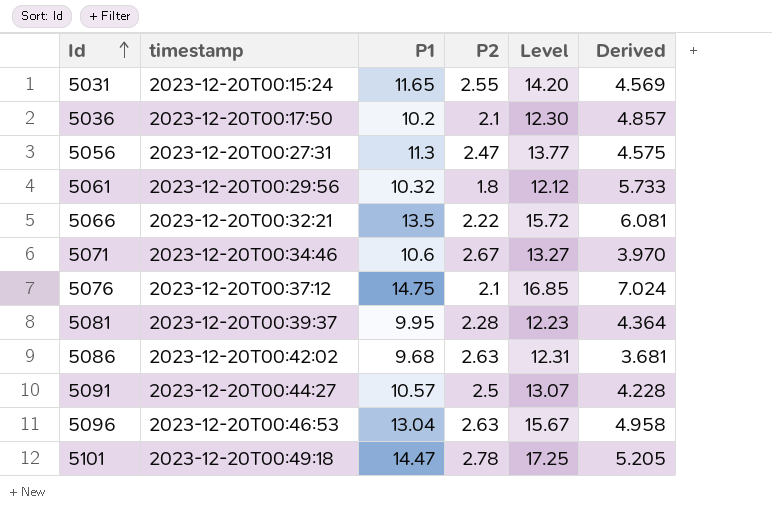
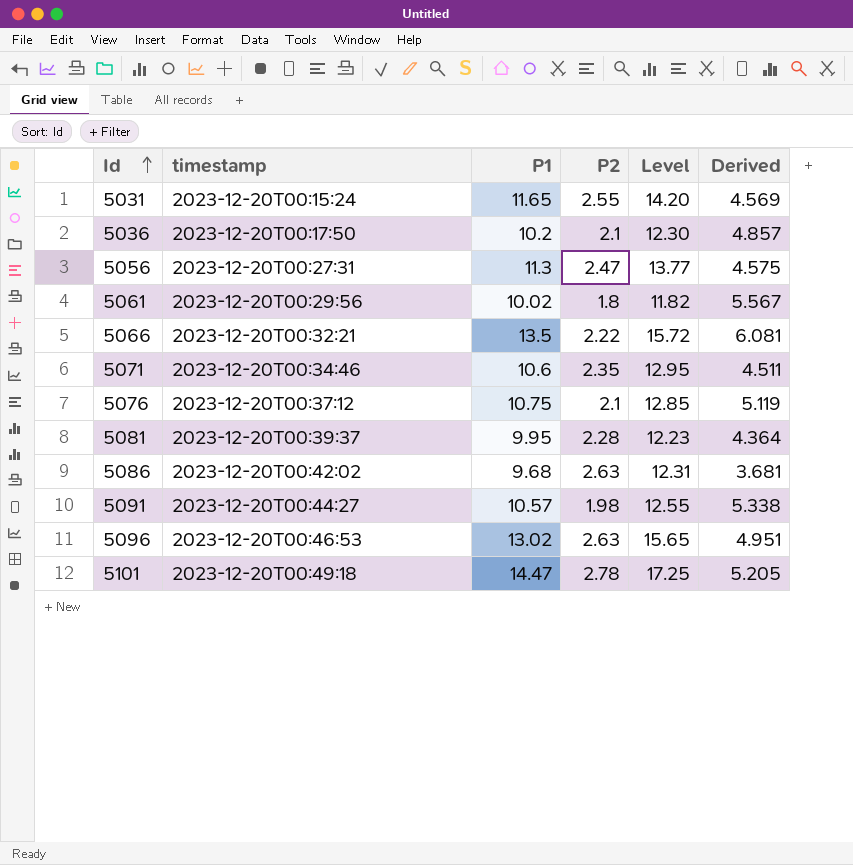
5061 | P1: 10.32 -> 10.02
5061 | Level: 12.12 -> 11.82
5061 | Derived: 5.733 -> 5.567
5071 | P2: 2.67 -> 2.35
5071 | Level: 13.27 -> 12.95
5071 | Derived: 3.970 -> 4.511
5076 | P1: 14.75 -> 10.75
5076 | Level: 16.85 -> 12.85
5076 | Derived: 7.024 -> 5.119
5091 | P2: 2.5 -> 1.98
5091 | Level: 13.07 -> 12.55
5091 | Derived: 4.228 -> 5.338
5096 | P1: 13.04 -> 13.02
5096 | Level: 15.67 -> 15.65
5096 | Derived: 4.958 -> 4.951

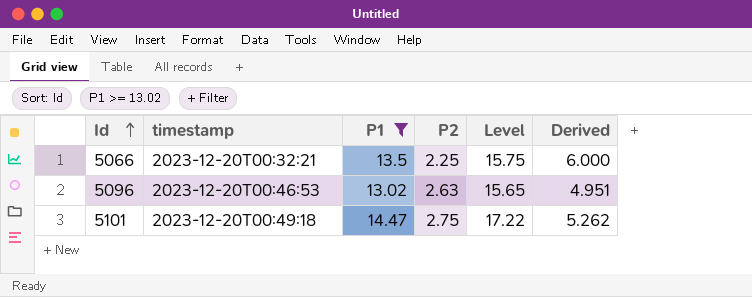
filter: none -> P1 >= 13.02
5066 | P2: 2.22 -> 2.25
5066 | Level: 15.72 -> 15.75
5066 | Derived: 6.081 -> 6.000
5101 | P2: 2.78 -> 2.75
5101 | Level: 17.25 -> 17.22
5101 | Derived: 5.205 -> 5.262

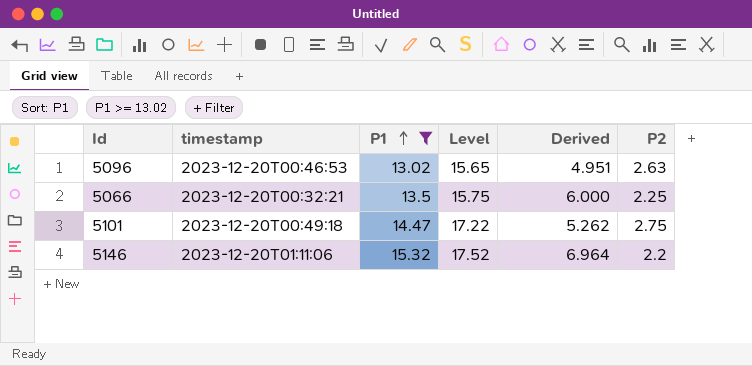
row order: Id ascending -> P1 ascending
column P2 | position: 4 -> 6
row 5146: none -> 2023-12-20T01:11:06 | 15.32 | 17.52 | 6.964 | 2.2

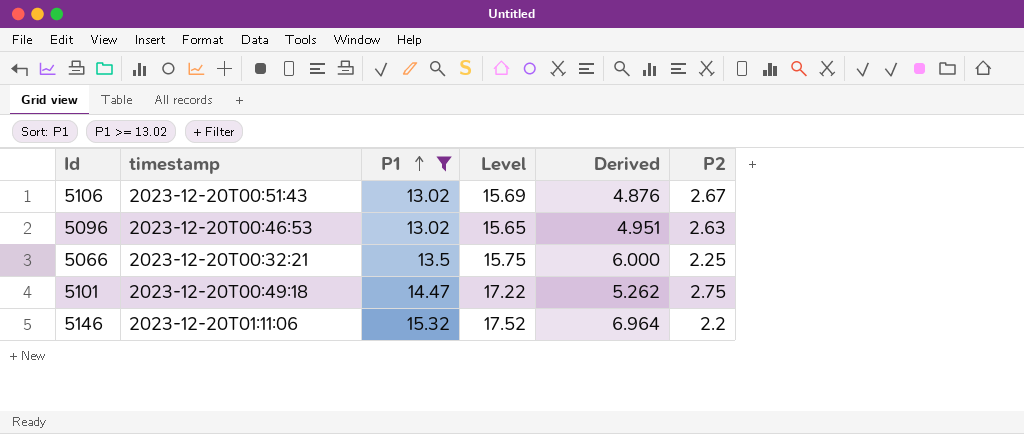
row 5106: none -> 2023-12-20T00:51:43 | 13.02 | 15.69 | 4.876 | 2.67

